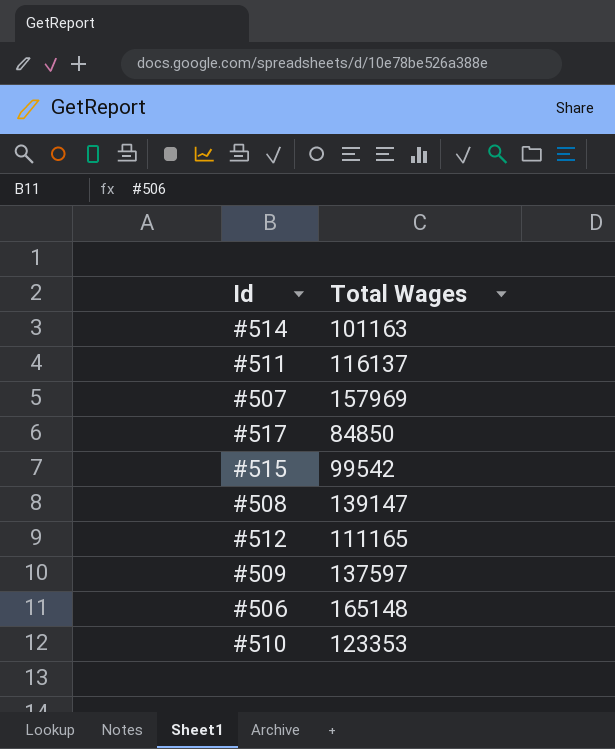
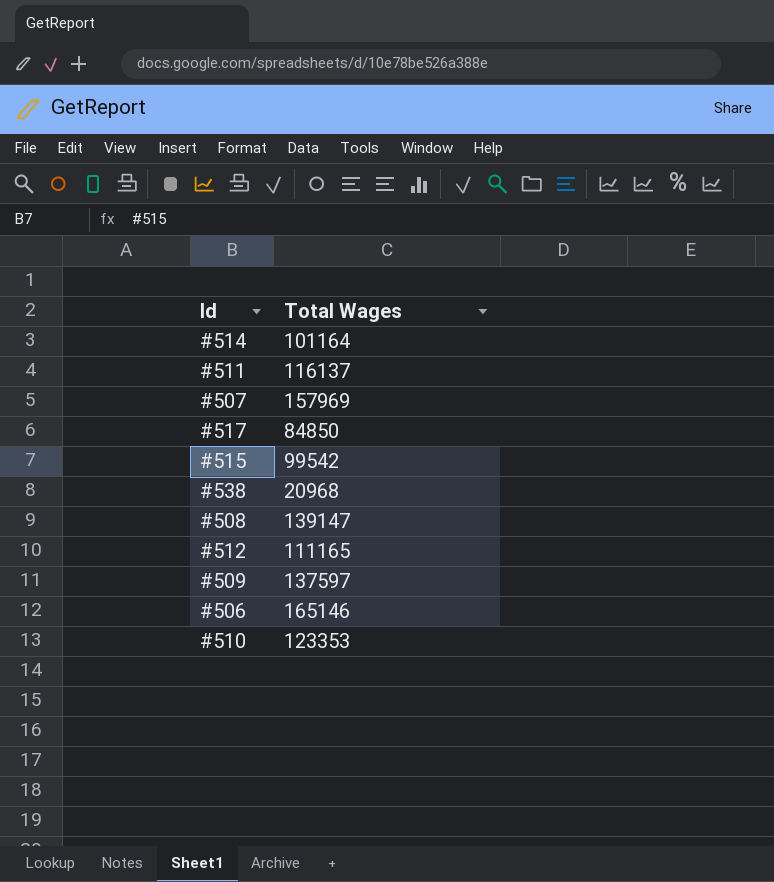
#514 | Total Wages: 101163 -> 101164
row #538: none -> 20968
#506 | Total Wages: 165148 -> 165146

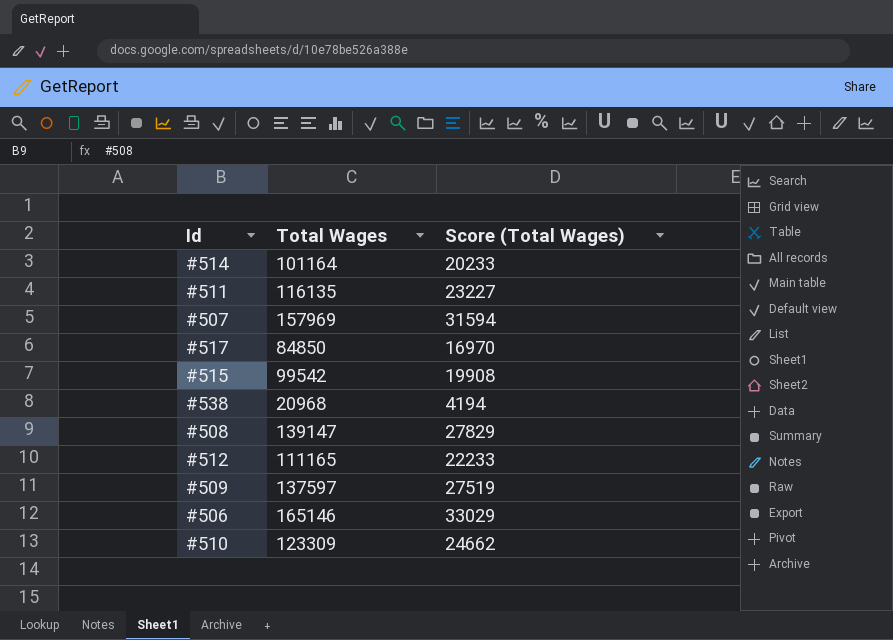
column Score (Total Wages) | formula: none -> [Total Wages] * 0.2
#511 | Total Wages: 116137 -> 116135
#510 | Total Wages: 123353 -> 123309

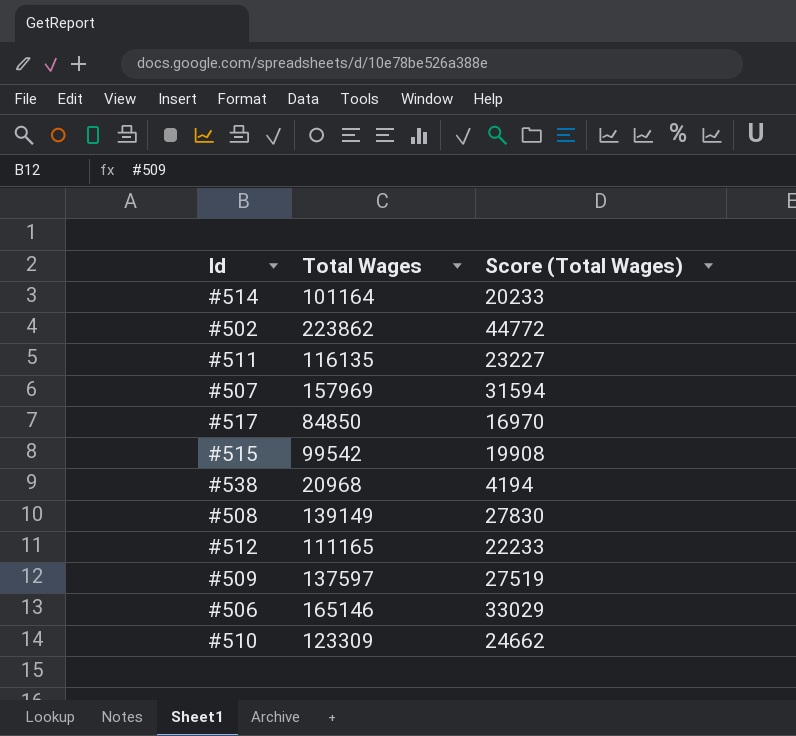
row #502: none -> 223862 | 44772
#508 | Total Wages: 139147 -> 139149
#508 | Score (Total Wages): 27829 -> 27830

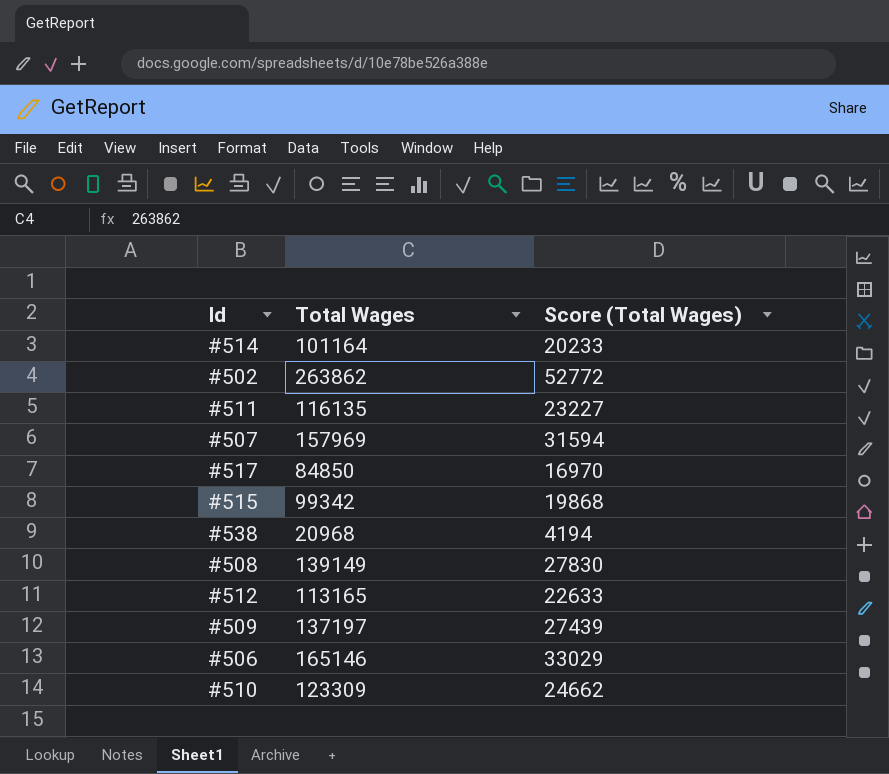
#502 | Total Wages: 223862 -> 263862
#502 | Score (Total Wages): 44772 -> 52772
#515 | Total Wages: 99542 -> 99342
#515 | Score (Total Wages): 19908 -> 19868
#512 | Total Wages: 111165 -> 113165
#512 | Score (Total Wages): 22233 -> 22633
#509 | Total Wages: 137597 -> 137197
#509 | Score (Total Wages): 27519 -> 27439

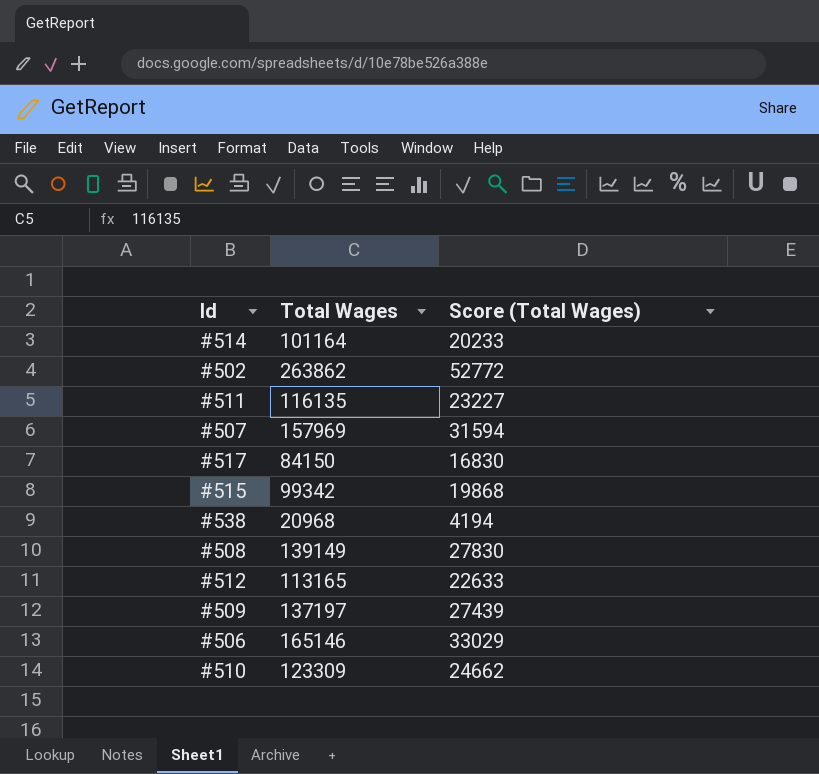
#517 | Total Wages: 84850 -> 84150
#517 | Score (Total Wages): 16970 -> 16830

